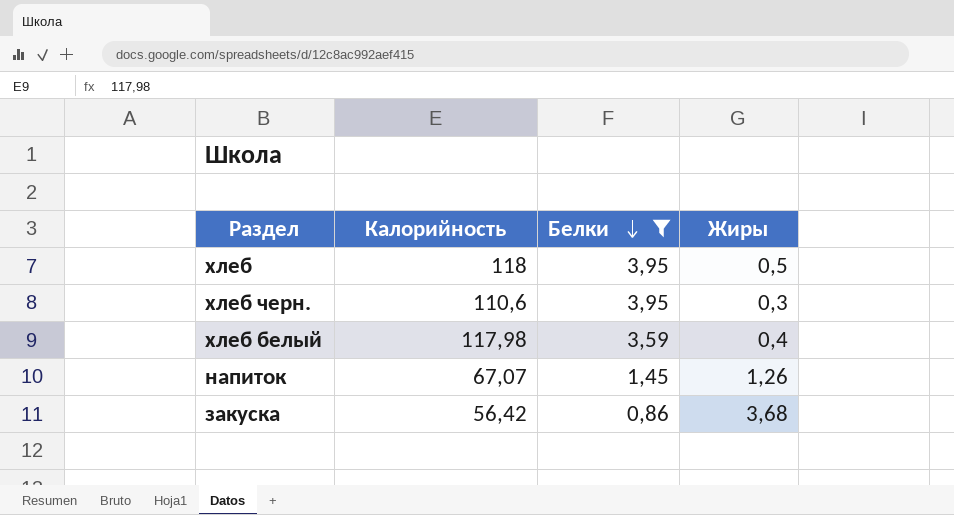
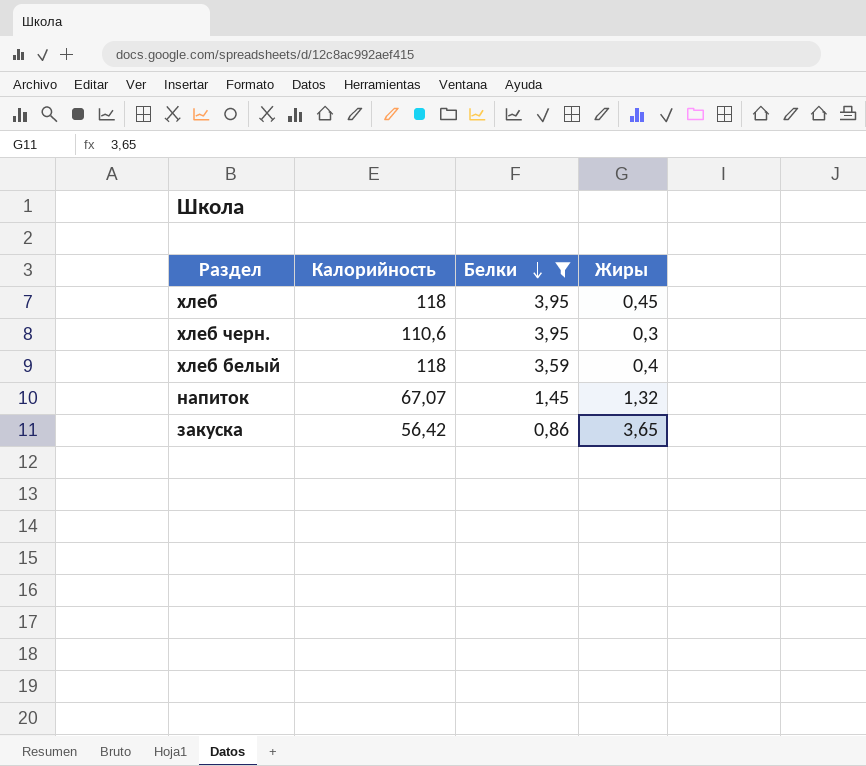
хлеб | Жиры: 0,5 -> 0,45
хлеб белый | Калорийность: 117,98 -> 118
напиток | Жиры: 1,26 -> 1,32
закуска | Жиры: 3,68 -> 3,65

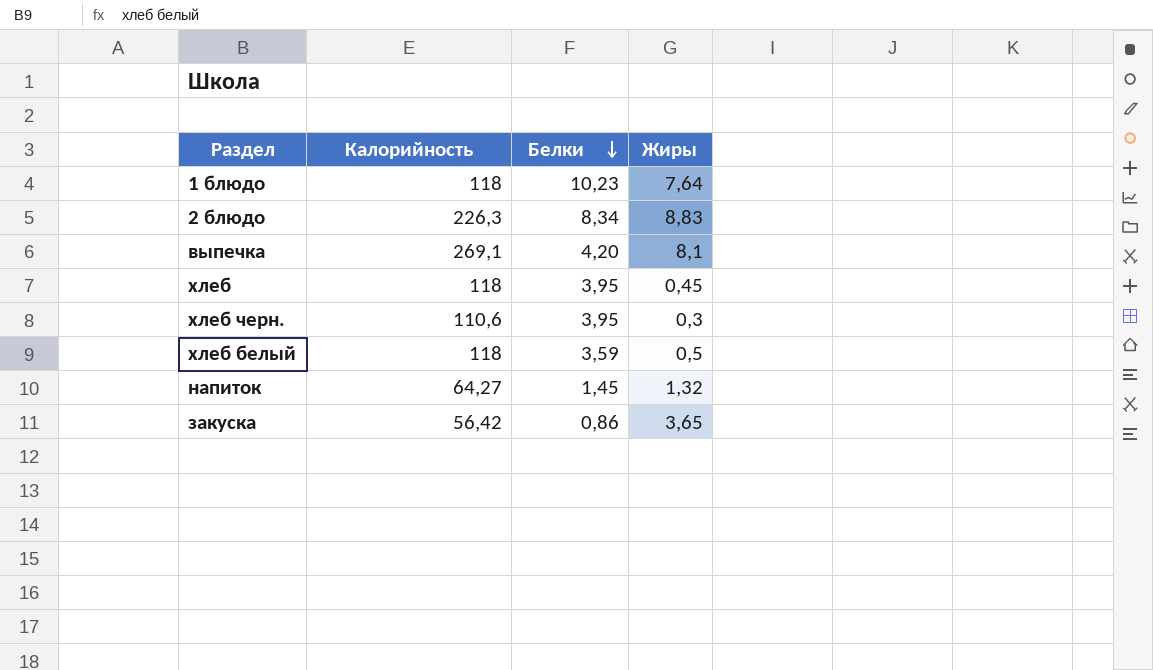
filter: Белки <= 3,95 -> none
хлеб белый | Жиры: 0,4 -> 0,5
напиток | Калорийность: 67,07 -> 64,27

